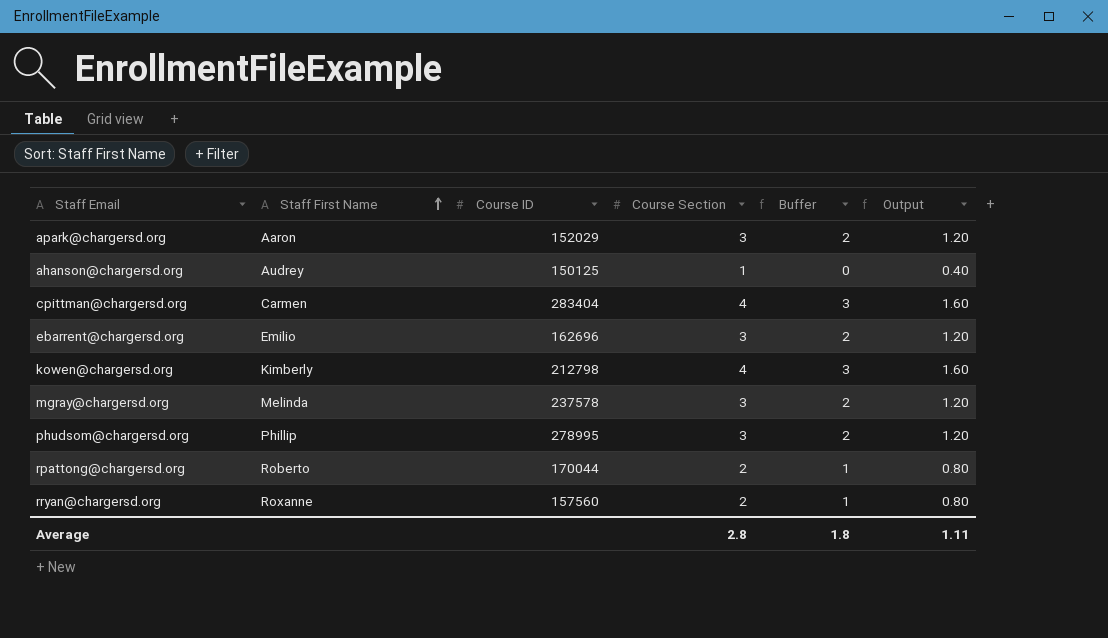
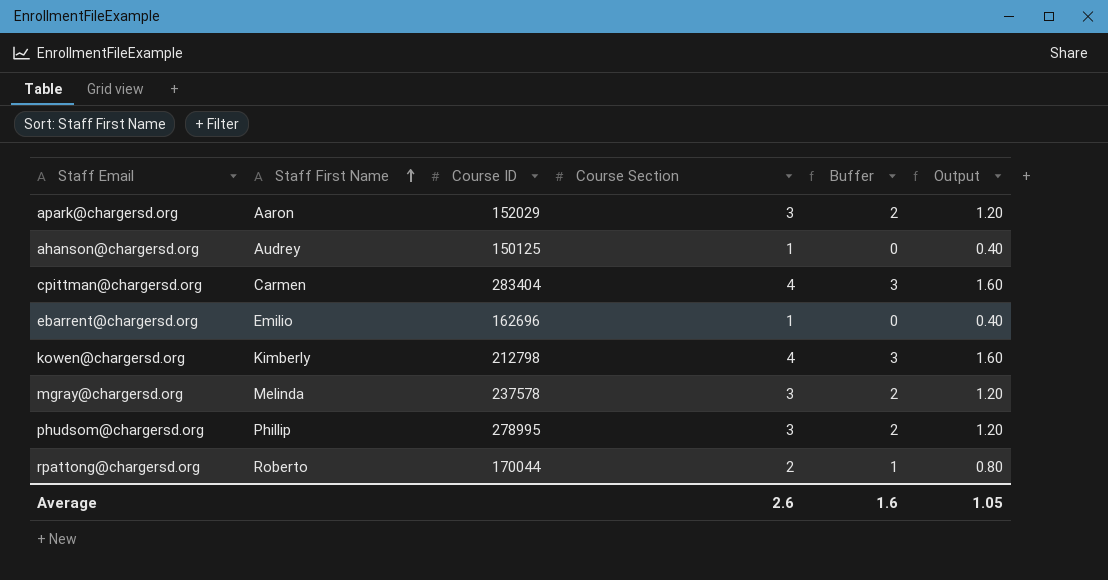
row rryan@chargersd.org: Roxanne | 157560 | 2 | 1 | 0.80 -> none
ebarrent@chargersd.org | Course Section: 3 -> 1
ebarrent@chargersd.org | Buffer: 2 -> 0
ebarrent@chargersd.org | Output: 1.20 -> 0.40
Average | Course Section: 2.8 -> 2.6
Average | Buffer: 1.8 -> 1.6
Average | Output: 1.11 -> 1.05

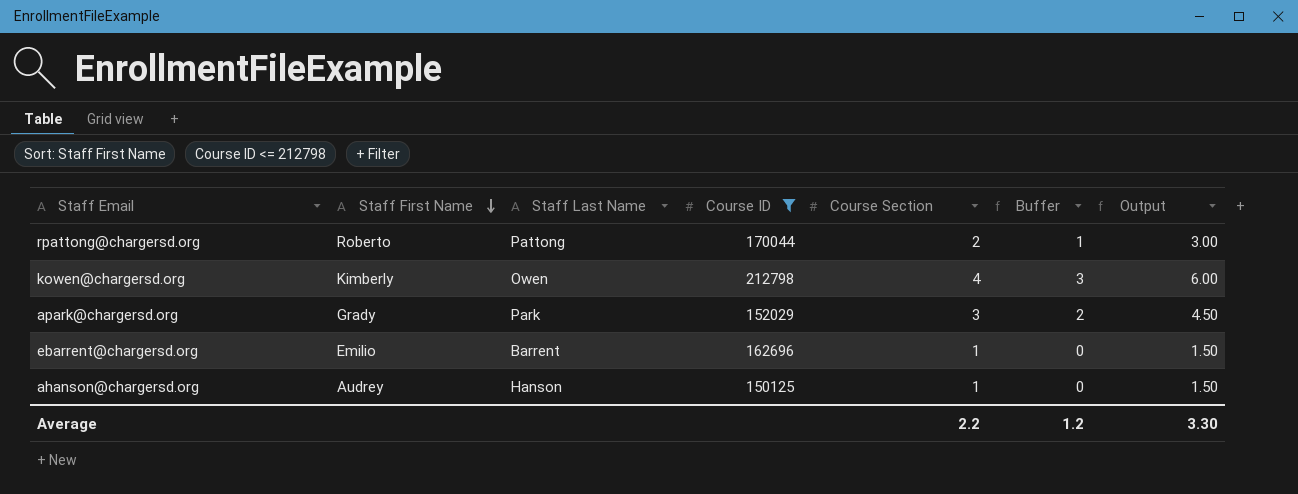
filter: none -> Course ID <= 212798
row order: Staff First Name ascending -> Staff First Name descending
column Staff Last Name | position: none -> 3
column Output | formula: [Course Section] * 0.4 -> [Course Section] * 1.5
apark@chargersd.org | Staff First Name: Aaron -> Grady
Average | Course Section: 2.6 -> 2.2
Average | Buffer: 1.6 -> 1.2
Average | Output: 1.05 -> 3.30

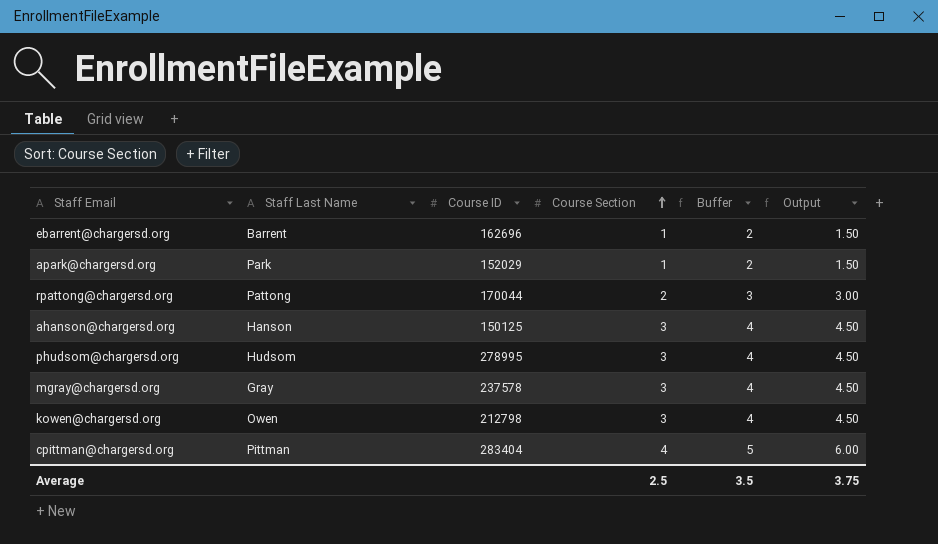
filter: Course ID <= 212798 -> none
row order: Staff First Name descending -> Course Section ascending
column Staff First Name | position: 2 -> none
column Buffer | formula: [Course Section] - 1 -> [Course Section] + 1
apark@chargersd.org | Course Section: 3 -> 1
apark@chargersd.org | Output: 4.50 -> 1.50
ahanson@chargersd.org | Course Section: 1 -> 3
ahanson@chargersd.org | Output: 1.50 -> 4.50
kowen@chargersd.org | Course Section: 4 -> 3
kowen@chargersd.org | Output: 6.00 -> 4.50
Average | Course Section: 2.2 -> 2.5
Average | Buffer: 1.2 -> 3.5
Average | Output: 3.30 -> 3.75

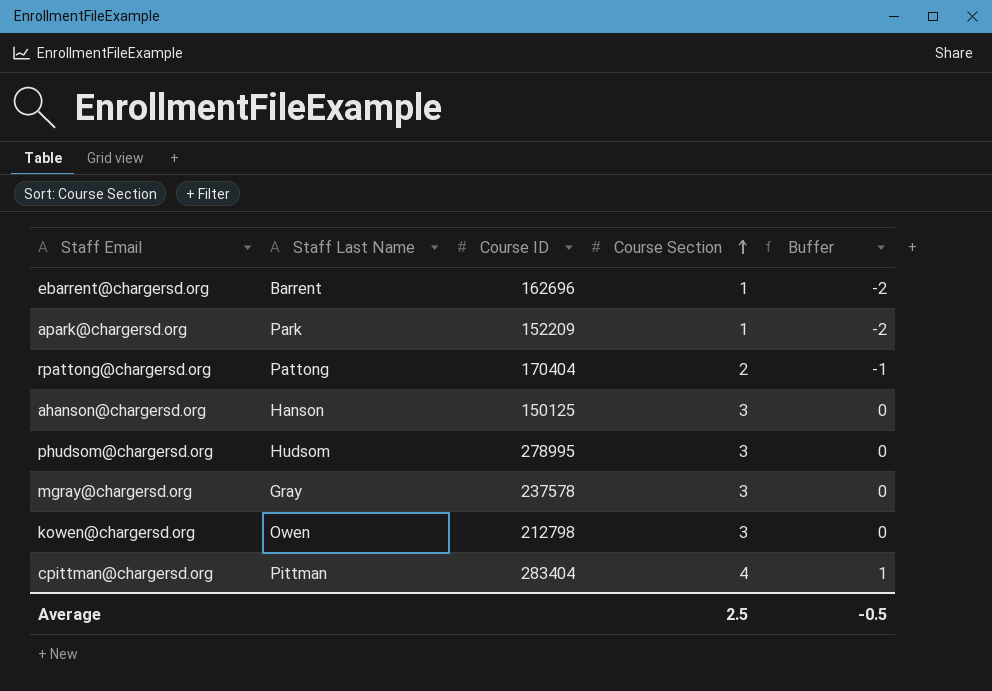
column Output | formula: [Course Section] * 1.5 -> none
column Buffer | formula: [Course Section] + 1 -> [Course Section] - 3
apark@chargersd.org | Course ID: 152029 -> 152209
rpattong@chargersd.org | Course ID: 170044 -> 170404
Average | Buffer: 3.5 -> -0.5

